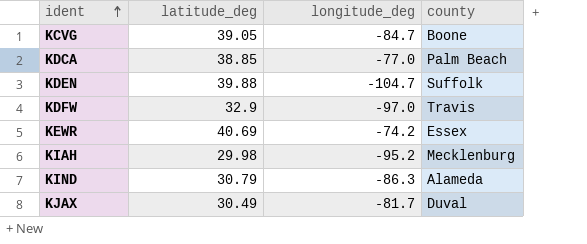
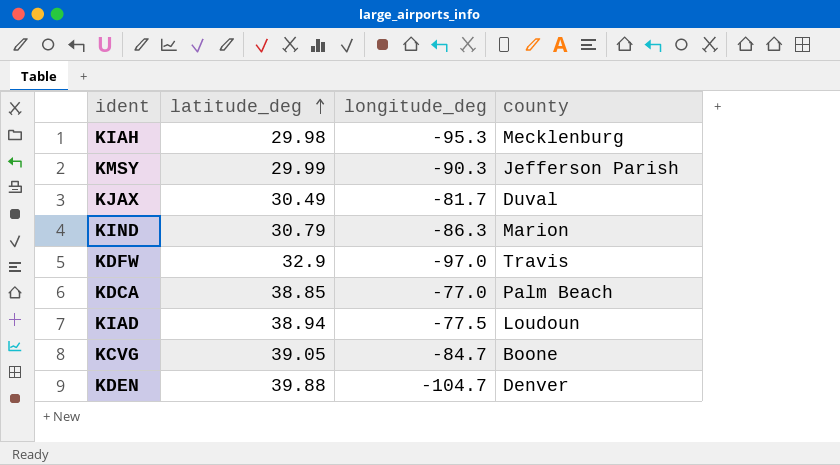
row order: ident ascending -> latitude_deg ascending
row KEWR: 40.69 | -74.2 | Essex -> none
KIAH | longitude_deg: -95.2 -> -95.3
row KMSY: none -> 29.99 | -90.3 | Jefferson Parish
KIND | county: Alameda -> Marion
row KIAD: none -> 38.94 | -77.5 | Loudoun
KDEN | county: Suffolk -> Denver

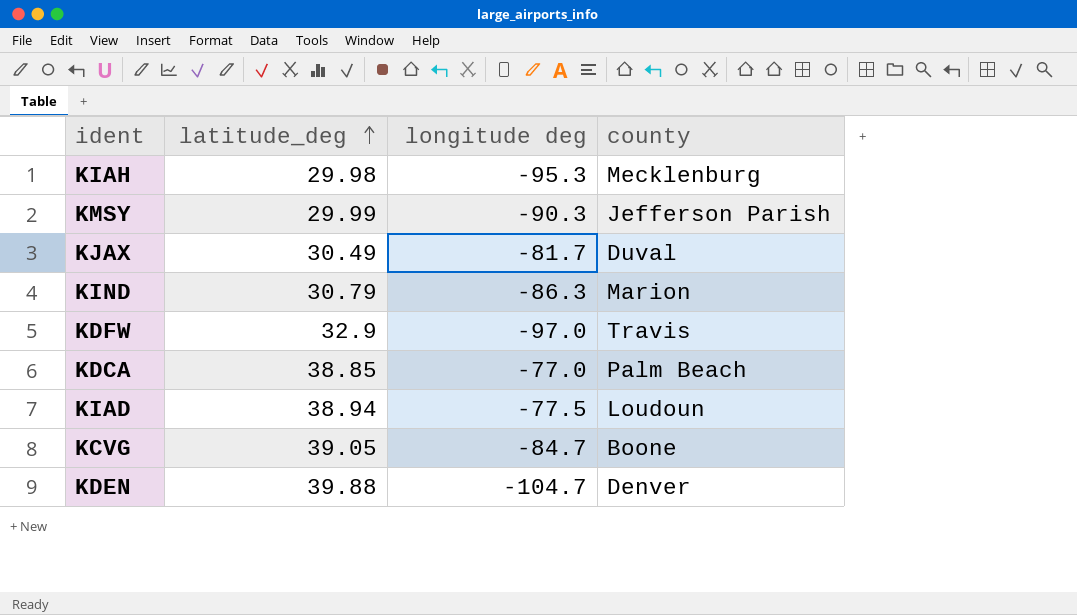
column name: longitude_deg -> longitude deg

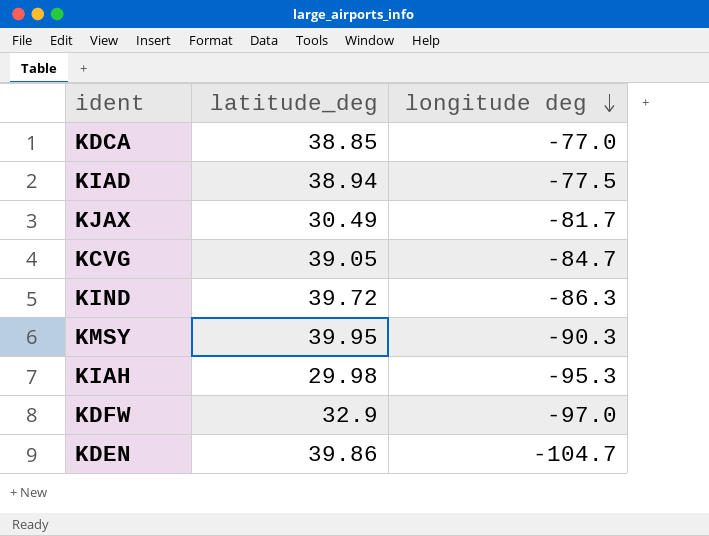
row order: latitude_deg ascending -> longitude deg descending
column county | position: 4 -> none
KIND | latitude_deg: 30.79 -> 39.72
KMSY | latitude_deg: 29.99 -> 39.95
KDEN | latitude_deg: 39.88 -> 39.86

